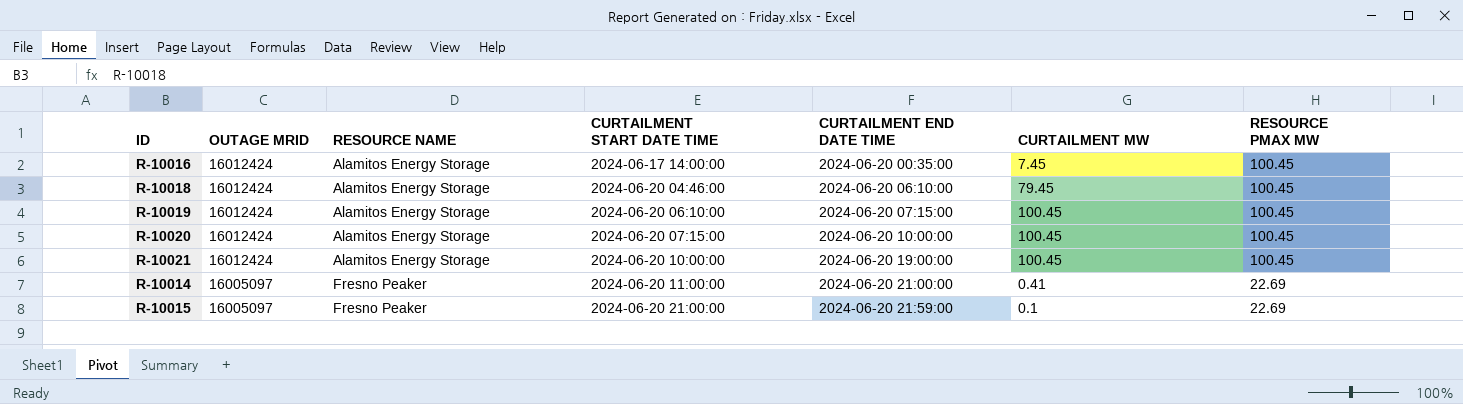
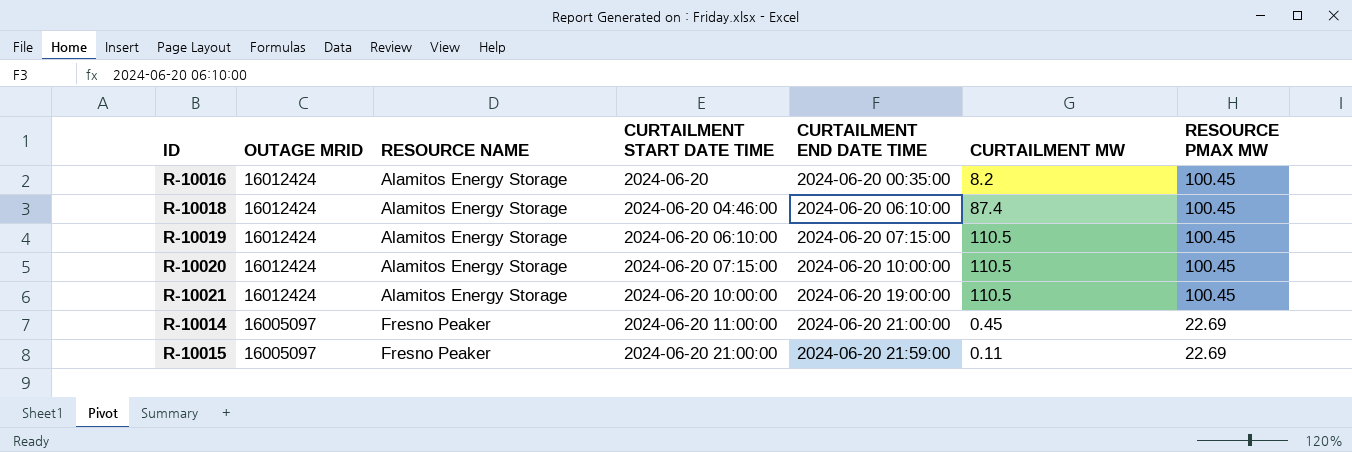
R-10016 | CURTAILMENT START DATE TIME: 2024-06-17 14:00:00 -> 2024-06-20
R-10016 | CURTAILMENT MW: 7.45 -> 8.2
R-10018 | CURTAILMENT MW: 79.45 -> 87.4
R-10019 | CURTAILMENT MW: 100.45 -> 110.5
R-10020 | CURTAILMENT MW: 100.45 -> 110.5
R-10021 | CURTAILMENT MW: 100.45 -> 110.5
R-10014 | CURTAILMENT MW: 0.41 -> 0.45
R-10015 | CURTAILMENT MW: 0.1 -> 0.11

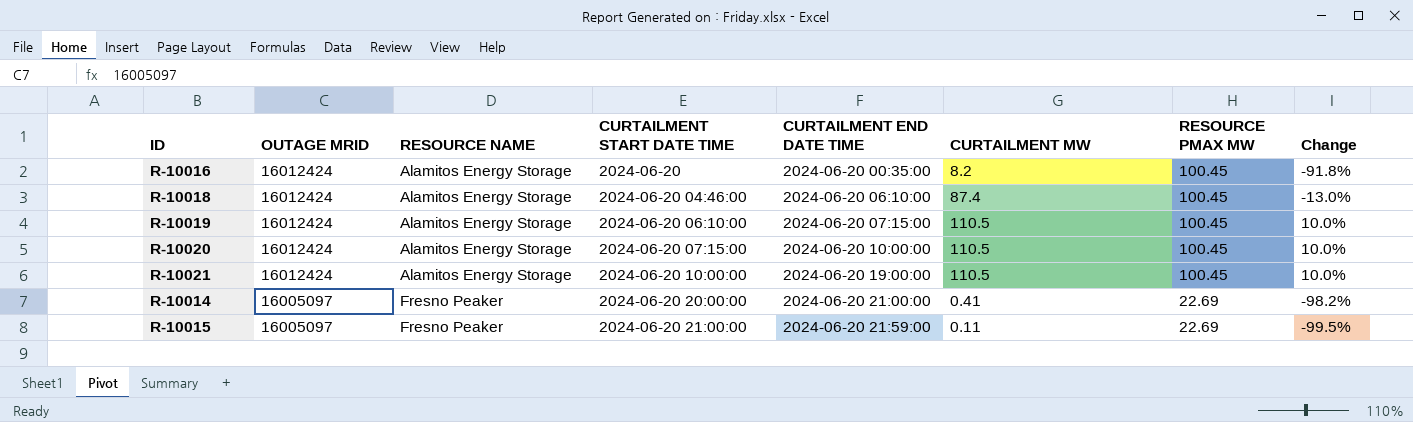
column Change | formula: none -> ([CURTAILMENT MW] - [RESOURCE PMAX MW]) / [RESOURCE PMAX MW]
R-10014 | CURTAILMENT START DATE TIME: 2024-06-20 11:00:00 -> 2024-06-20 20:00:00
R-10014 | CURTAILMENT MW: 0.45 -> 0.41

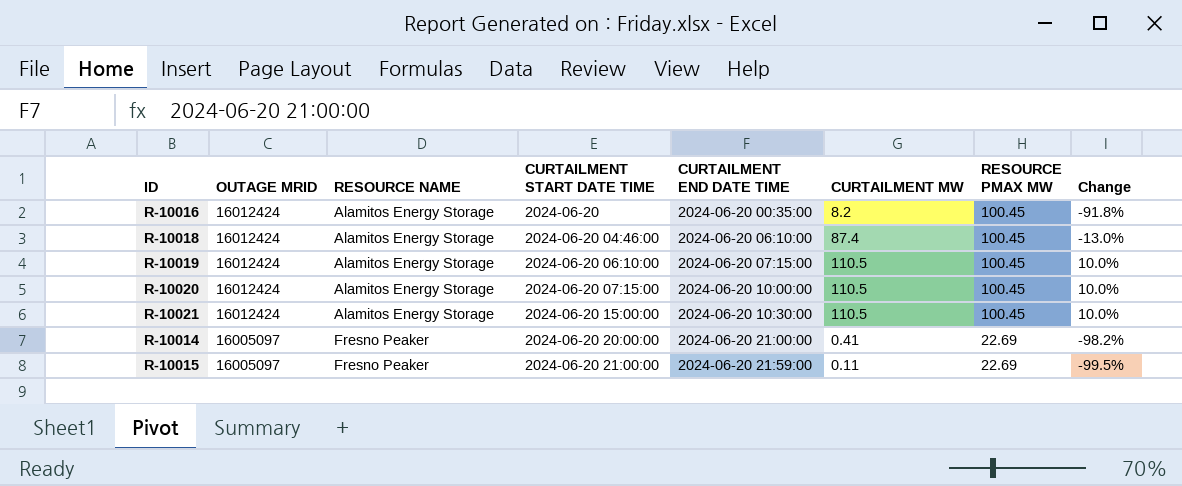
R-10021 | CURTAILMENT START DATE TIME: 2024-06-20 10:00:00 -> 2024-06-20 15:00:00
R-10021 | CURTAILMENT END DATE TIME: 2024-06-20 19:00:00 -> 2024-06-20 10:30:00

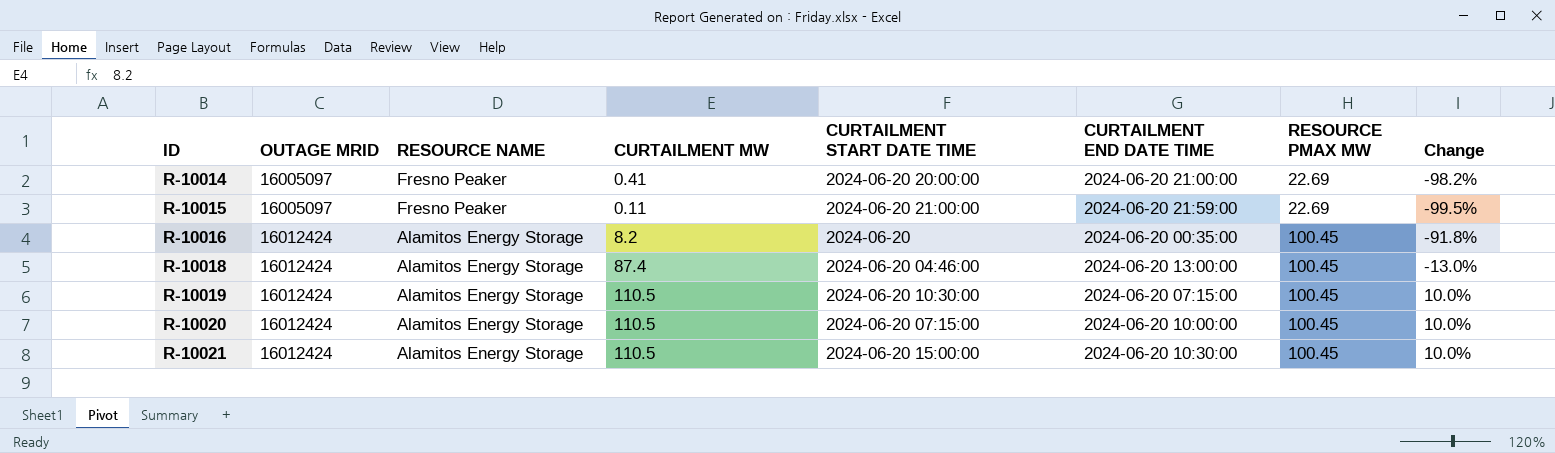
row order: OUTAGE MRID descending -> ID ascending
column CURTAILMENT MW | position: 6 -> 4
R-10018 | CURTAILMENT END DATE TIME: 2024-06-20 06:10:00 -> 2024-06-20 13:00:00
R-10019 | CURTAILMENT START DATE TIME: 2024-06-20 06:10:00 -> 2024-06-20 10:30:00

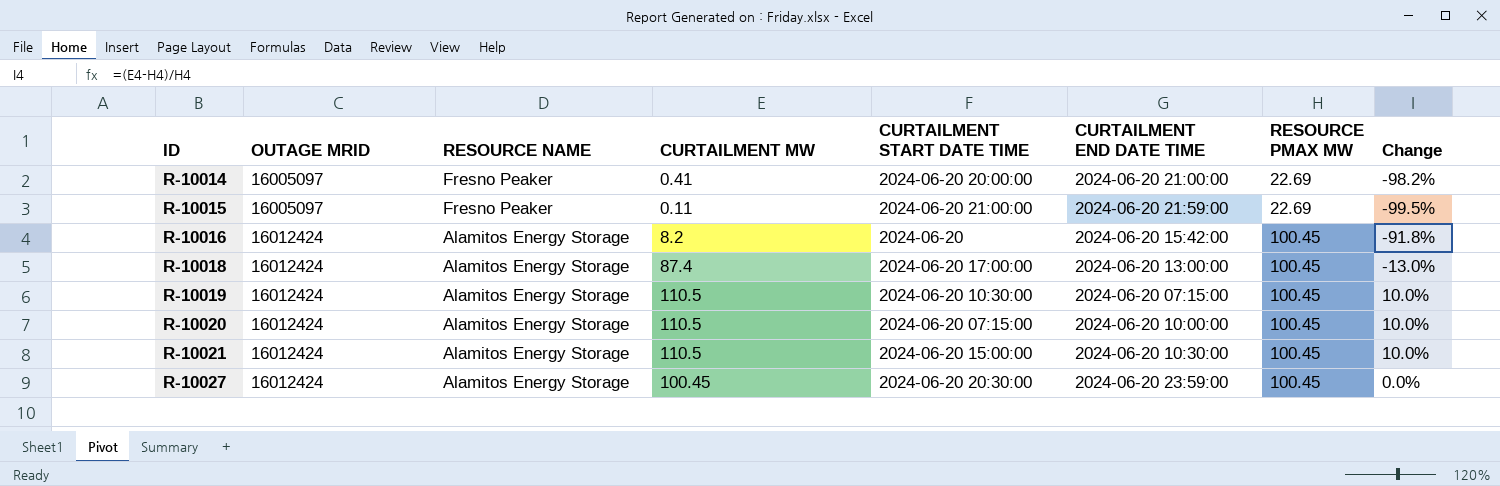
R-10016 | CURTAILMENT END DATE TIME: 2024-06-20 00:35:00 -> 2024-06-20 15:42:00
R-10018 | CURTAILMENT START DATE TIME: 2024-06-20 04:46:00 -> 2024-06-20 17:00:00
row R-10027: none -> 16012424 | Alamitos Energy Storage | 100.45 | 2024-06-20 20:30:00 | 2024-06-20 23:59:00 | 100.45 | 0.0%

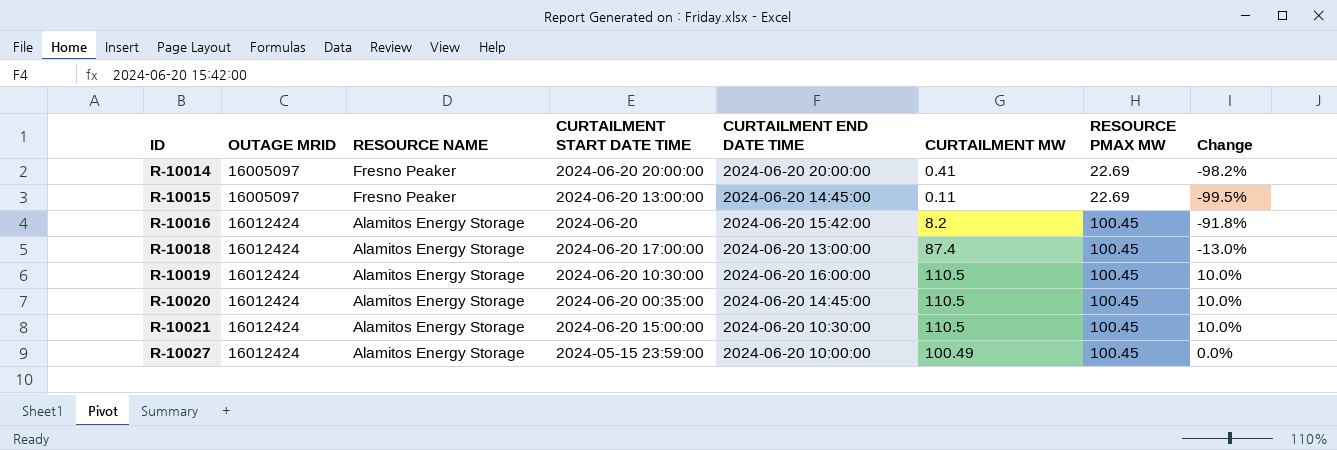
column CURTAILMENT MW | position: 4 -> 6
R-10014 | CURTAILMENT END DATE TIME: 2024-06-20 21:00:00 -> 2024-06-20 20:00:00
R-10015 | CURTAILMENT START DATE TIME: 2024-06-20 21:00:00 -> 2024-06-20 13:00:00
R-10015 | CURTAILMENT END DATE TIME: 2024-06-20 21:59:00 -> 2024-06-20 14:45:00
R-10019 | CURTAILMENT END DATE TIME: 2024-06-20 07:15:00 -> 2024-06-20 16:00:00
R-10020 | CURTAILMENT START DATE TIME: 2024-06-20 07:15:00 -> 2024-06-20 00:35:00
R-10020 | CURTAILMENT END DATE TIME: 2024-06-20 10:00:00 -> 2024-06-20 14:45:00
R-10027 | CURTAILMENT START DATE TIME: 2024-06-20 20:30:00 -> 2024-05-15 23:59:00
R-10027 | CURTAILMENT END DATE TIME: 2024-06-20 23:59:00 -> 2024-06-20 10:00:00
R-10027 | CURTAILMENT MW: 100.45 -> 100.49

